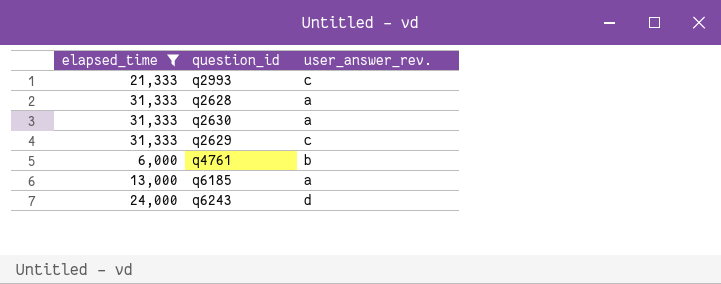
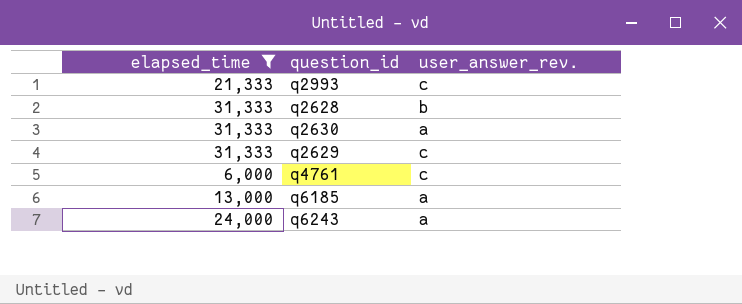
q2628 | user_answer_rev.: a -> b
q4761 | user_answer_rev.: b -> c
q6243 | user_answer_rev.: d -> a

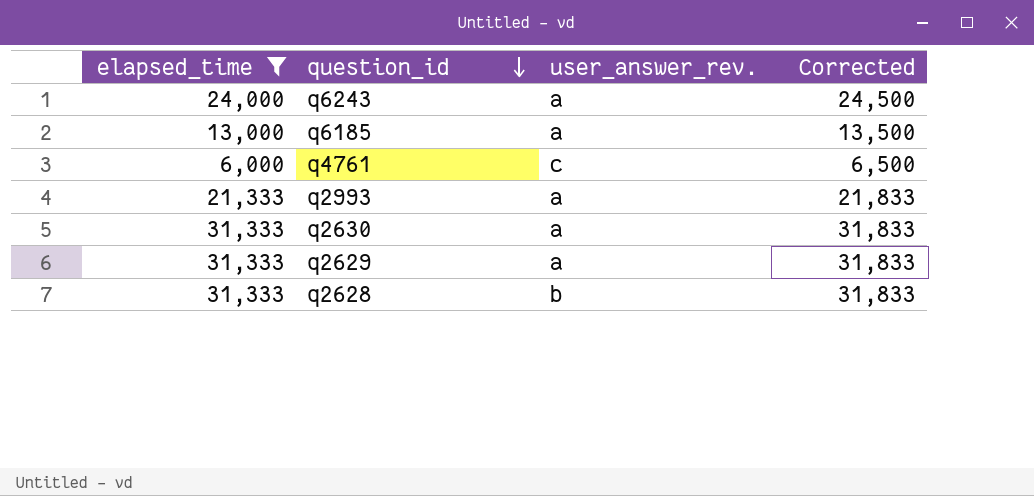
row order: none -> question_id descending
column Corrected | formula: none -> [elapsed_time] + 500
q2993 | user_answer_rev.: c -> a
q2629 | user_answer_rev.: c -> a

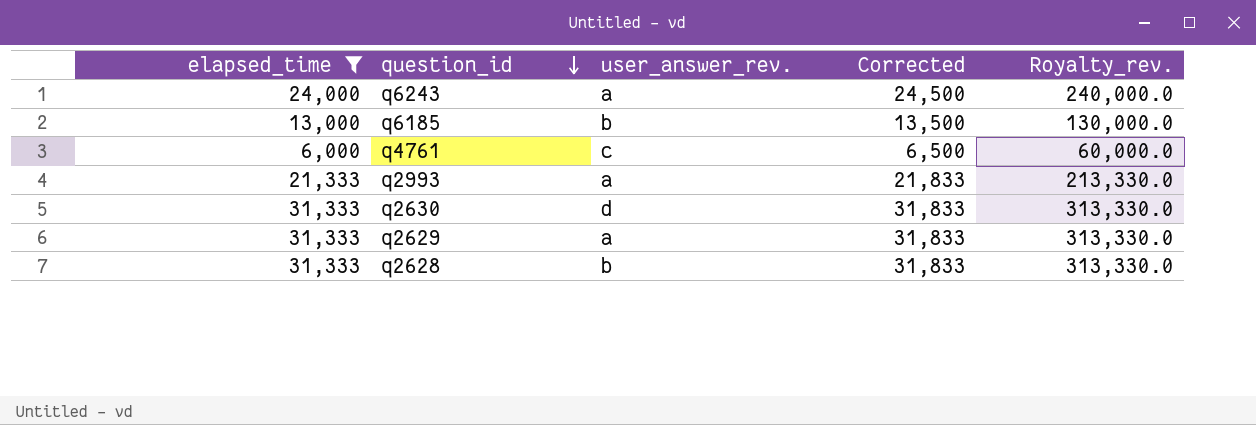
column Royalty_rev. | formula: none -> [elapsed_time] * 10
q6185 | user_answer_rev.: a -> b
q2630 | user_answer_rev.: a -> d

